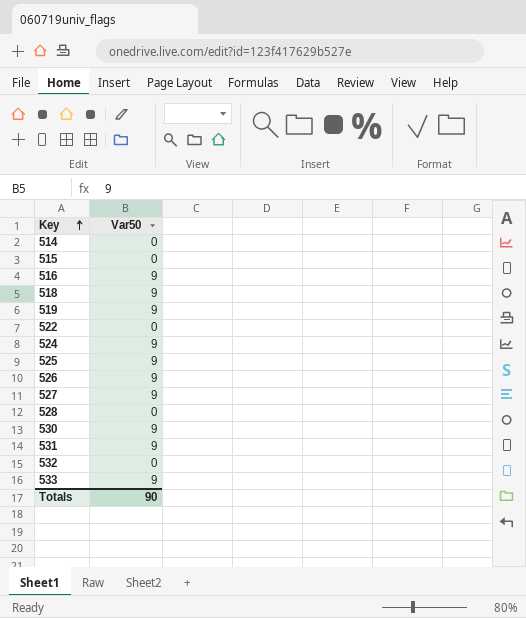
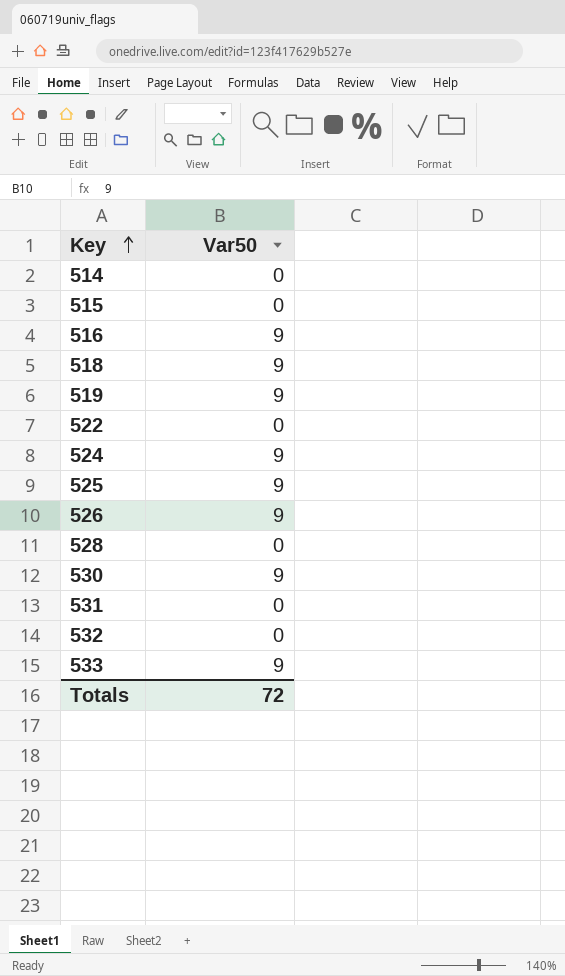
row 527: 9 -> none
531 | Var50: 9 -> 0
Totals | Var50: 90 -> 72

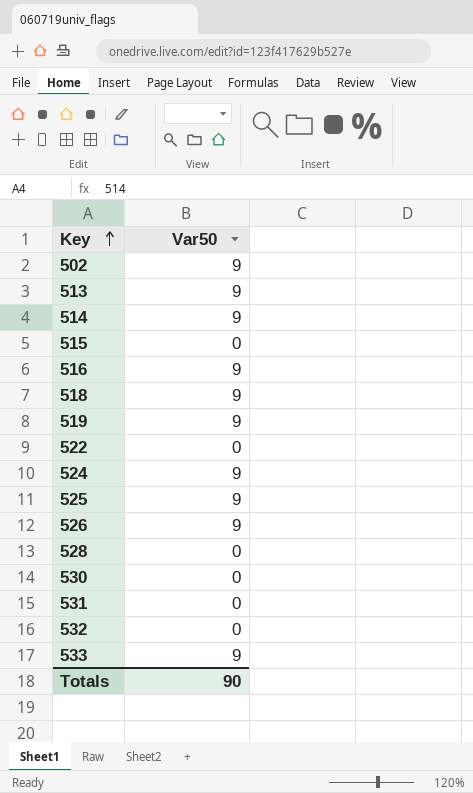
row 502: none -> 9
row 513: none -> 9
514 | Var50: 0 -> 9
530 | Var50: 9 -> 0
Totals | Var50: 72 -> 90

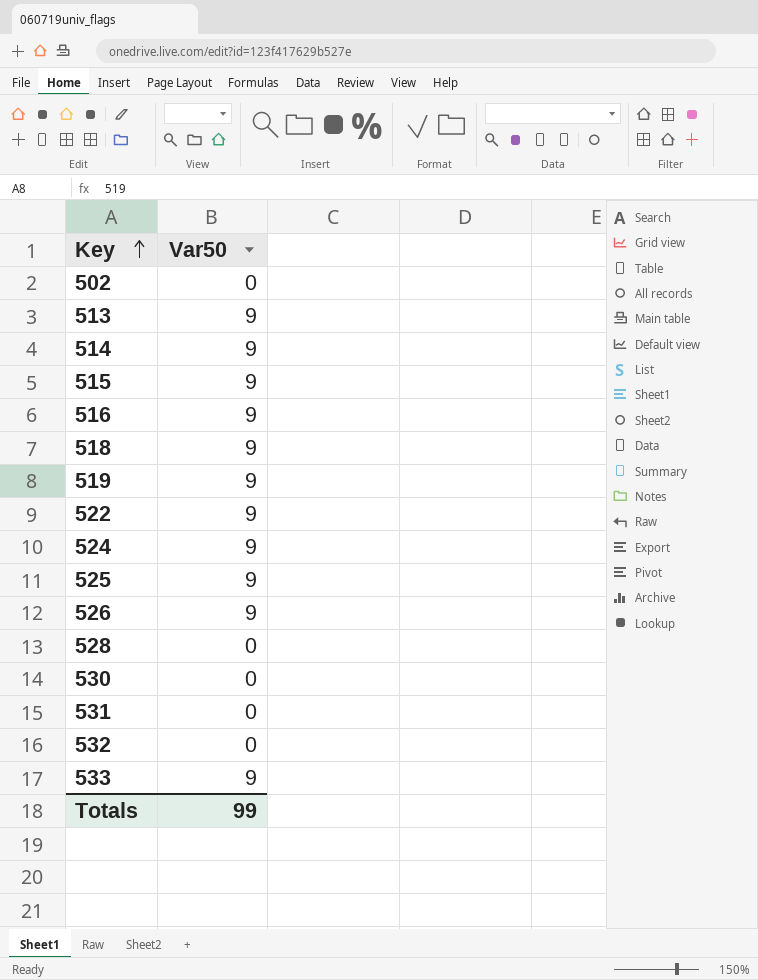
502 | Var50: 9 -> 0
515 | Var50: 0 -> 9
522 | Var50: 0 -> 9
Totals | Var50: 90 -> 99

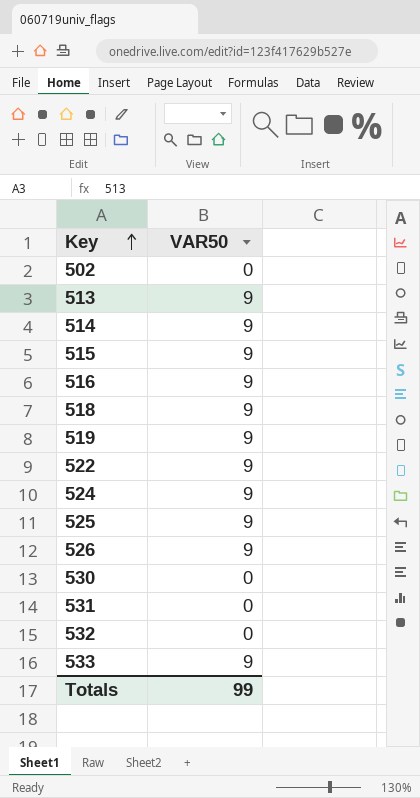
column name: Var50 -> VAR50
row 528: 0 -> none

